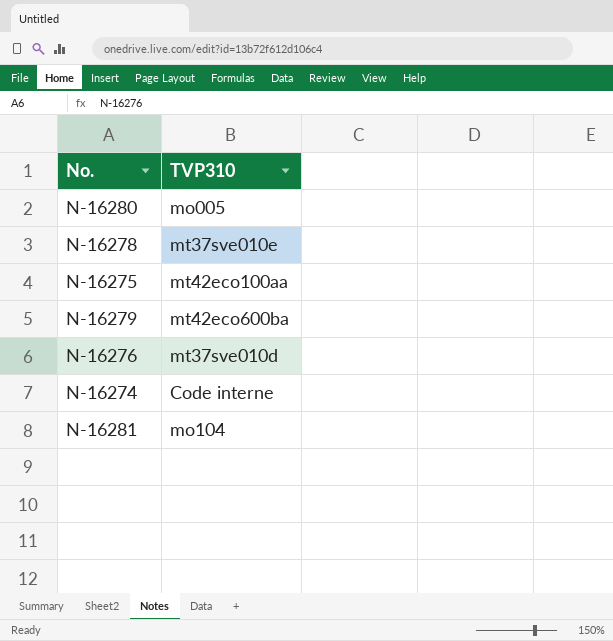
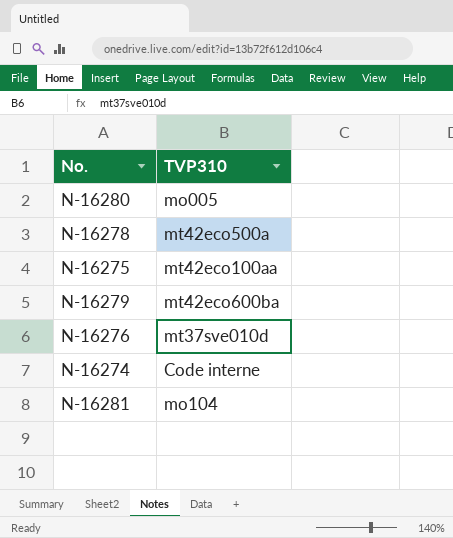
N-16278 | TVP310: mt37sve010e -> mt42eco500a

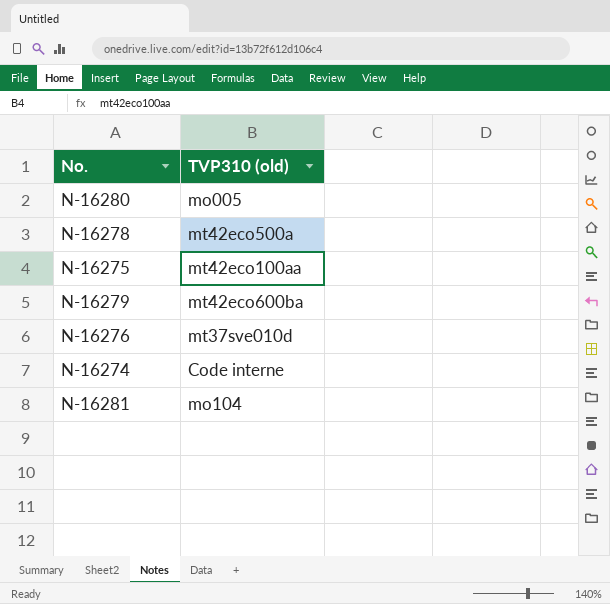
column name: TVP310 -> TVP310 (old)

